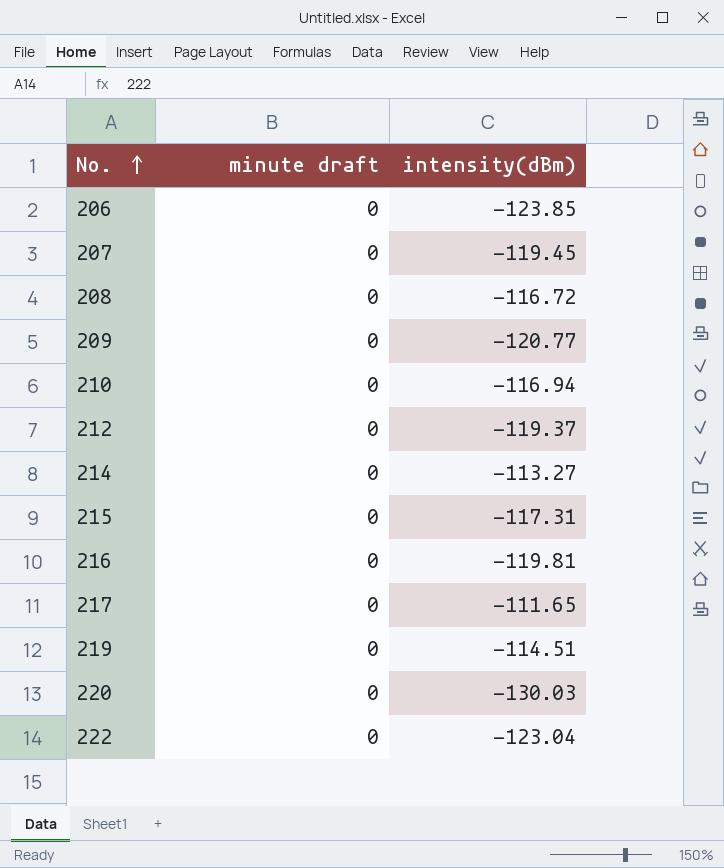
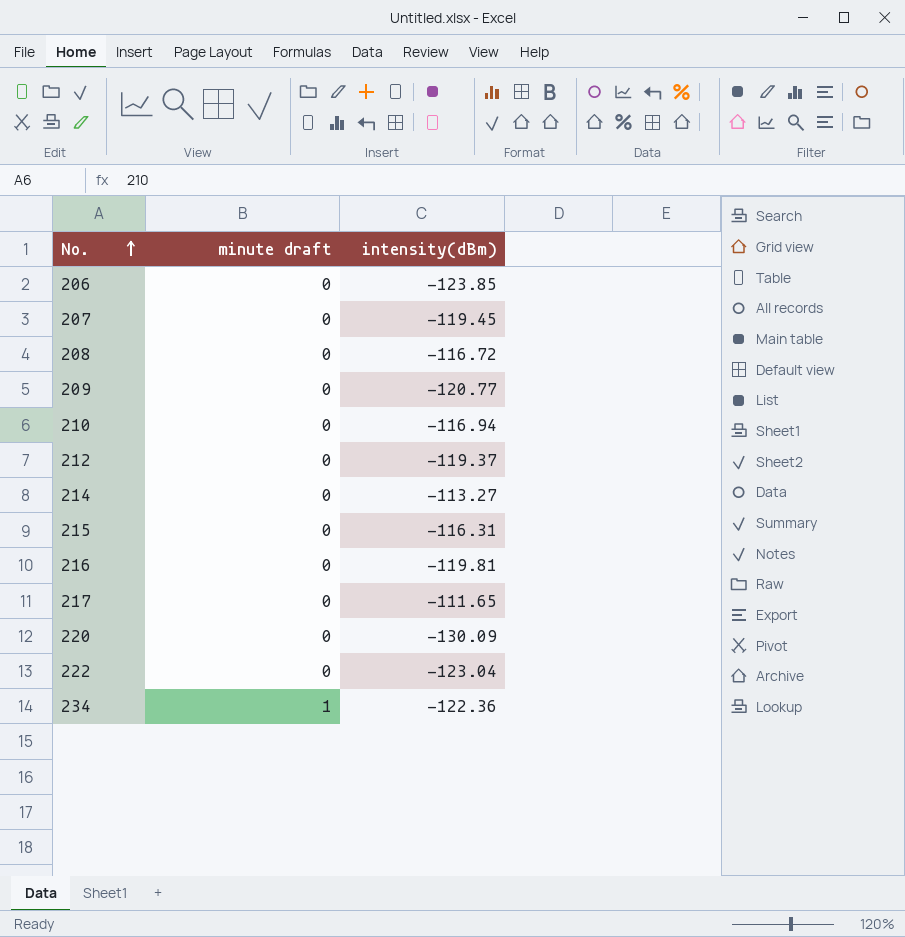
row 219: 0 | -114.51 -> none
215 | intensity(dBm): -117.31 -> -116.31
220 | intensity(dBm): -130.03 -> -130.09
row 234: none -> 1 | -122.36

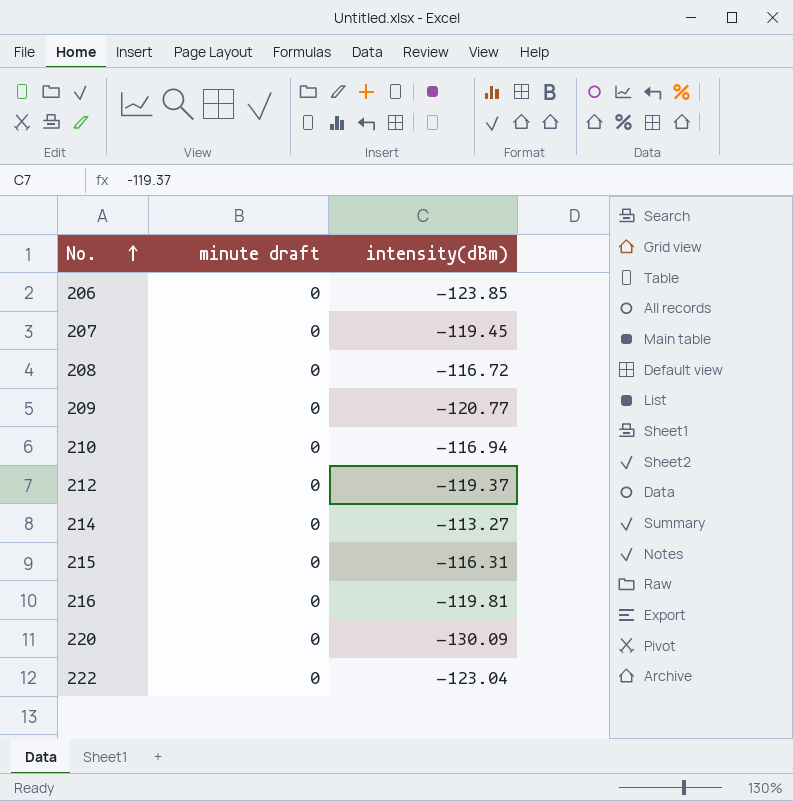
row 217: 0 | -111.65 -> none
row 234: 1 | -122.36 -> none

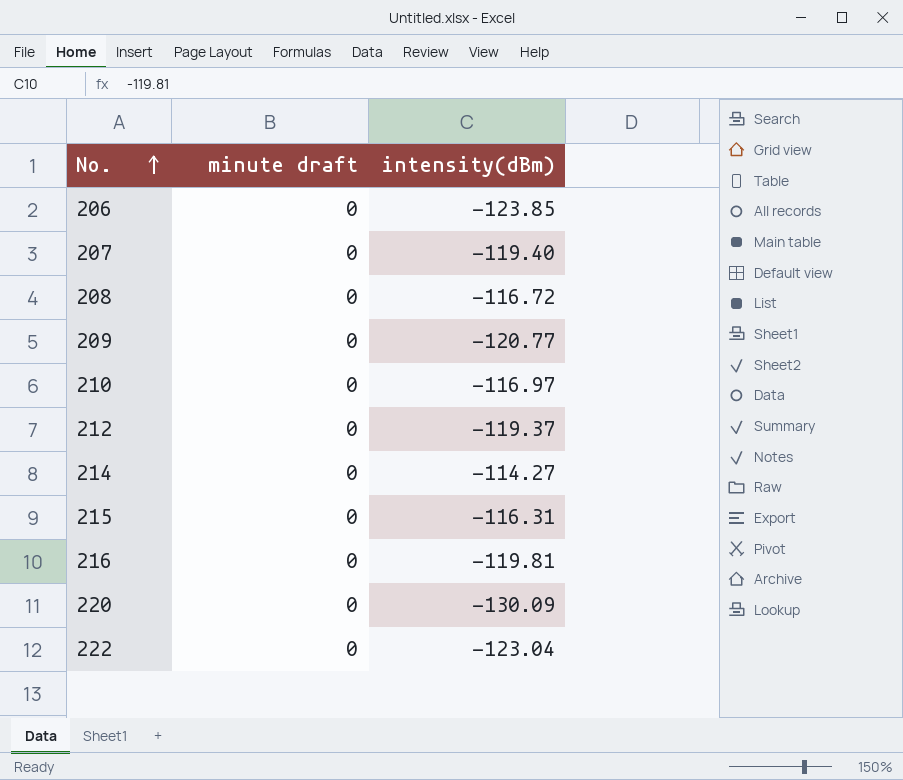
207 | intensity(dBm): -119.45 -> -119.40
210 | intensity(dBm): -116.94 -> -116.97
214 | intensity(dBm): -113.27 -> -114.27

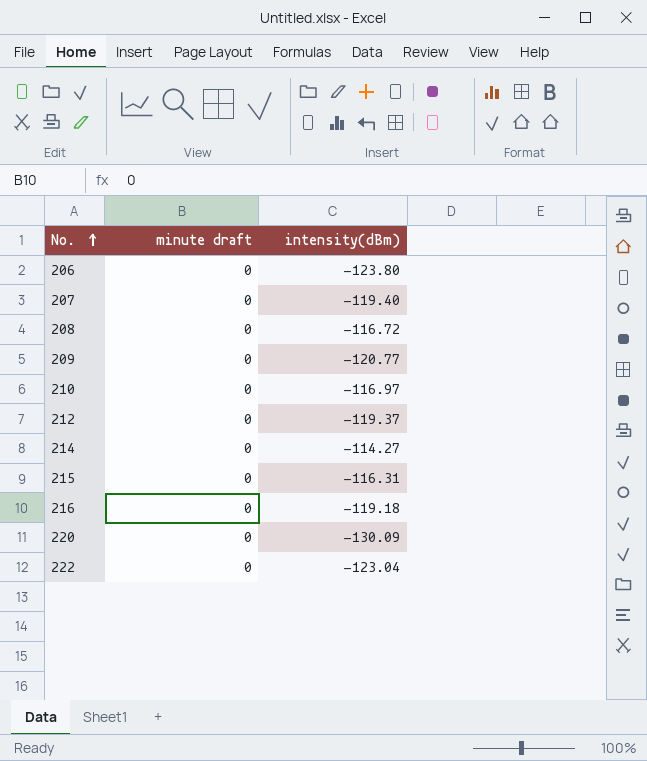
206 | intensity(dBm): -123.85 -> -123.80
216 | intensity(dBm): -119.81 -> -119.18

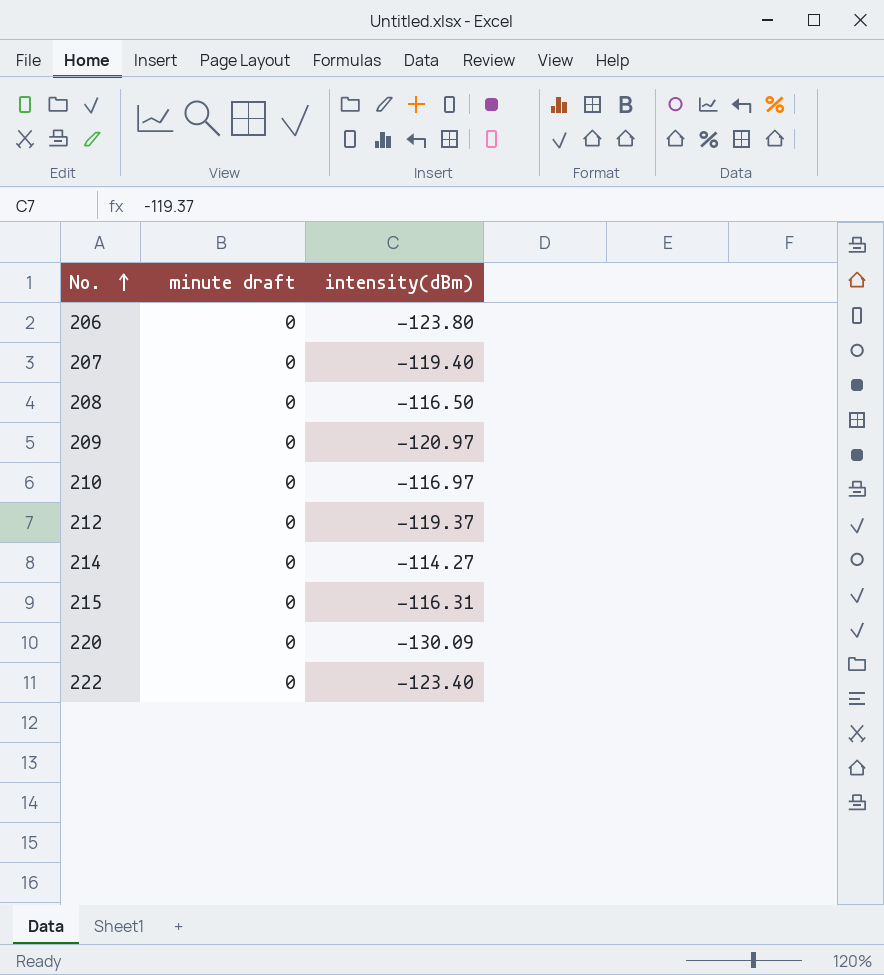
row 216: 0 | -119.18 -> none
208 | intensity(dBm): -116.72 -> -116.50
209 | intensity(dBm): -120.77 -> -120.97
222 | intensity(dBm): -123.04 -> -123.40

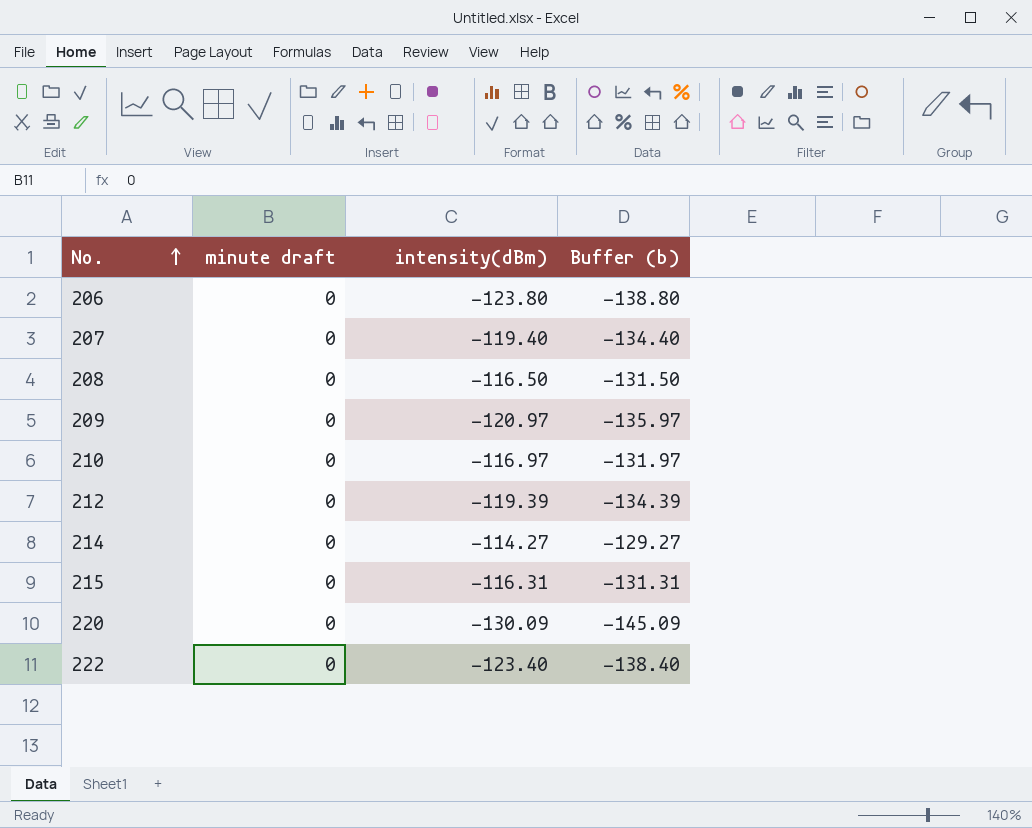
column Buffer (b) | formula: none -> [intensity(dBm)] - 15
212 | intensity(dBm): -119.37 -> -119.39

